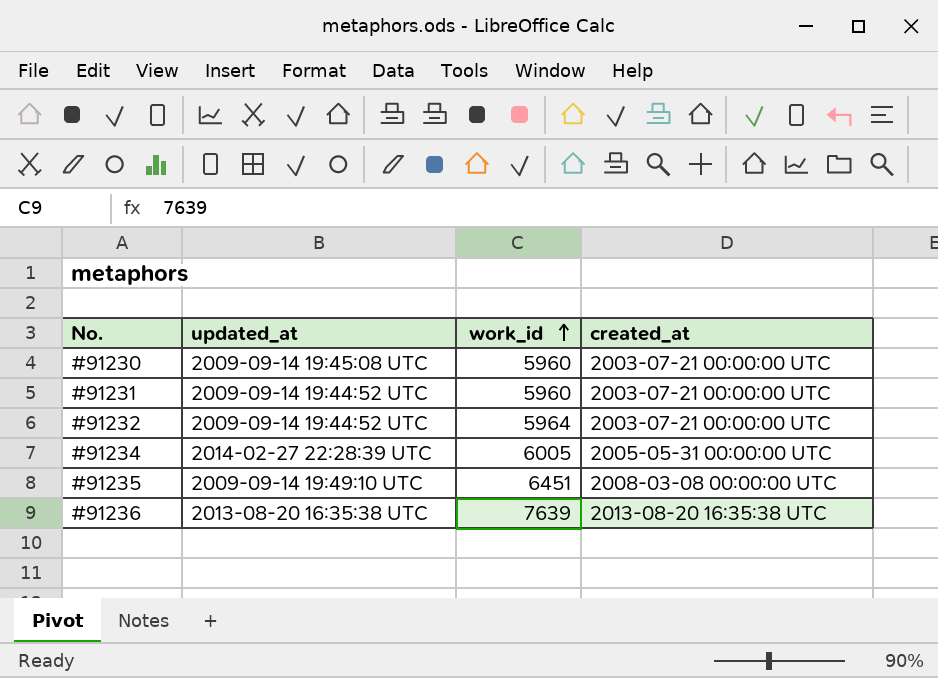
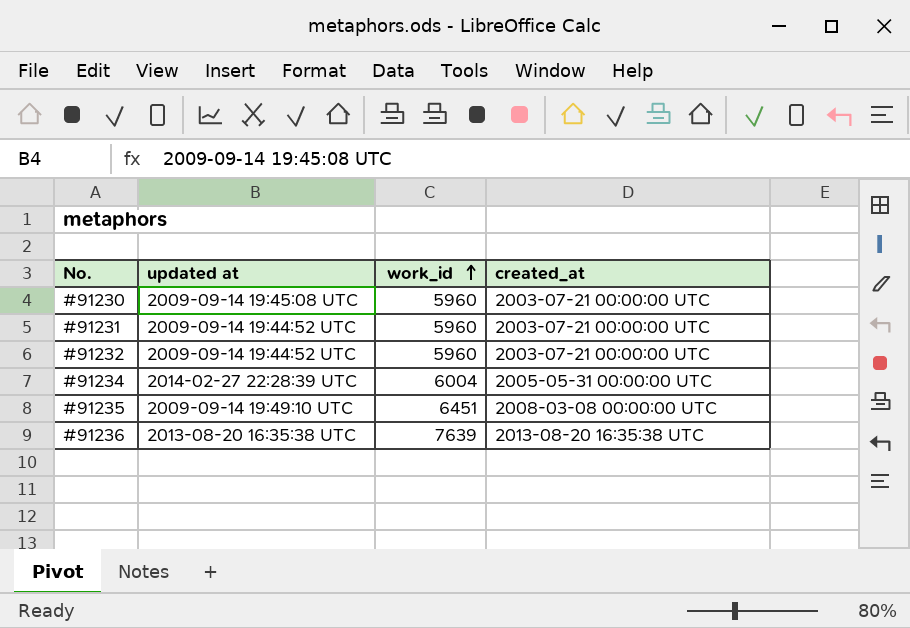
column name: updated_at -> updated at
#91232 | work_id: 5964 -> 5960
#91234 | work_id: 6005 -> 6004

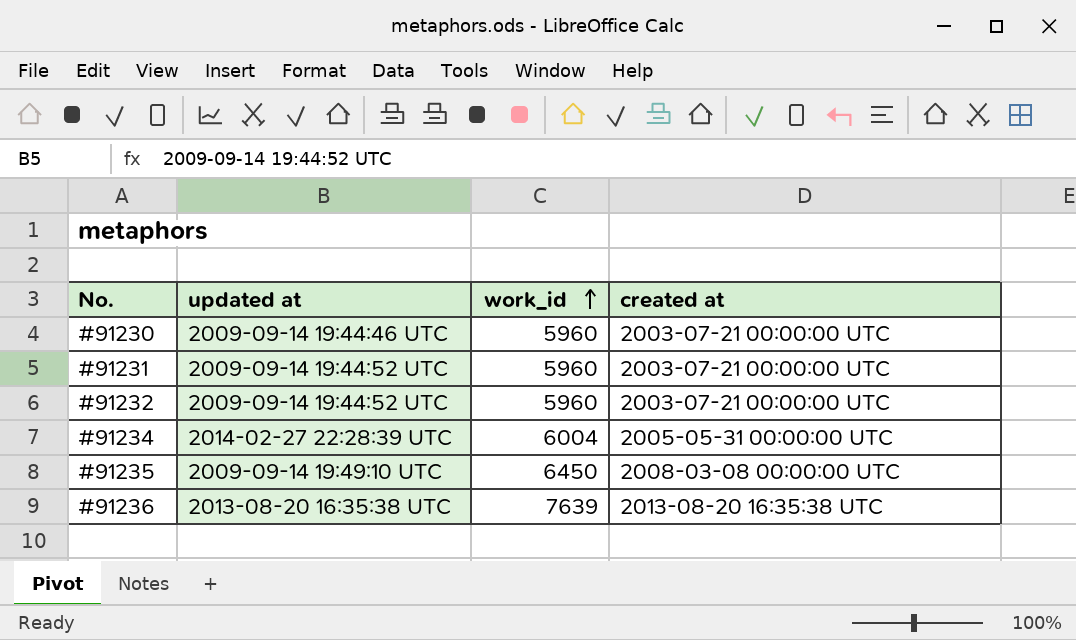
column name: created_at -> created at
#91230 | updated at: 2009-09-14 19:45:08 UTC -> 2009-09-14 19:44:46 UTC
#91235 | work_id: 6451 -> 6450

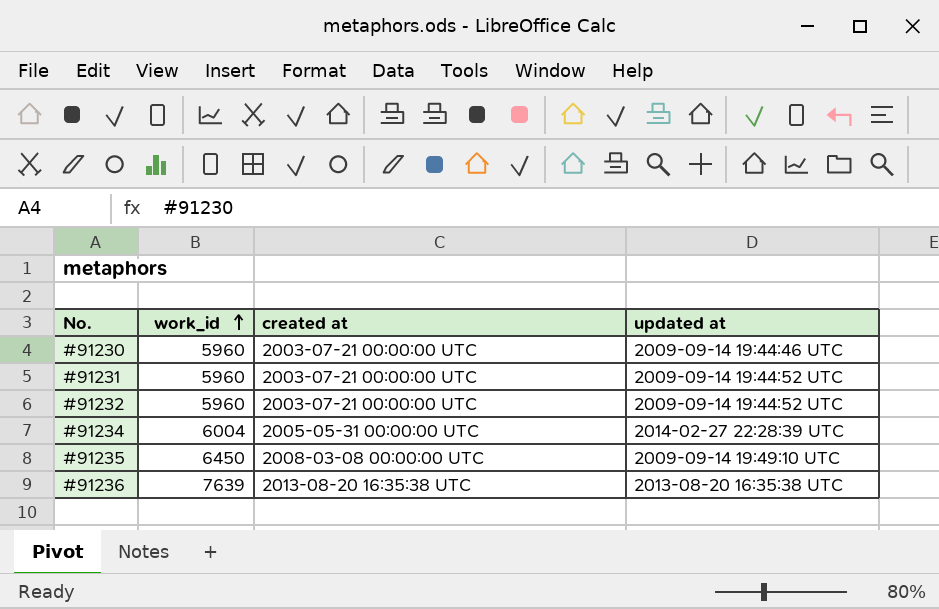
column updated at | position: 2 -> 4

